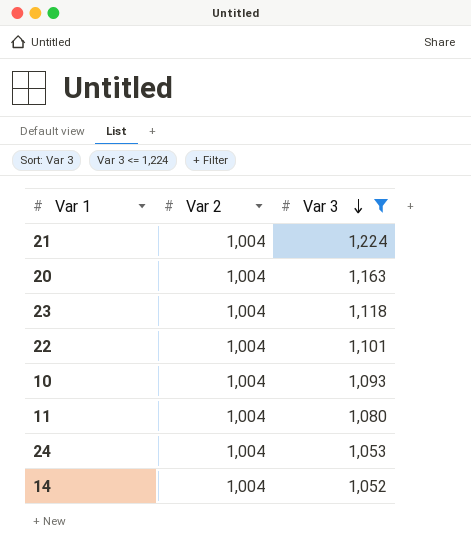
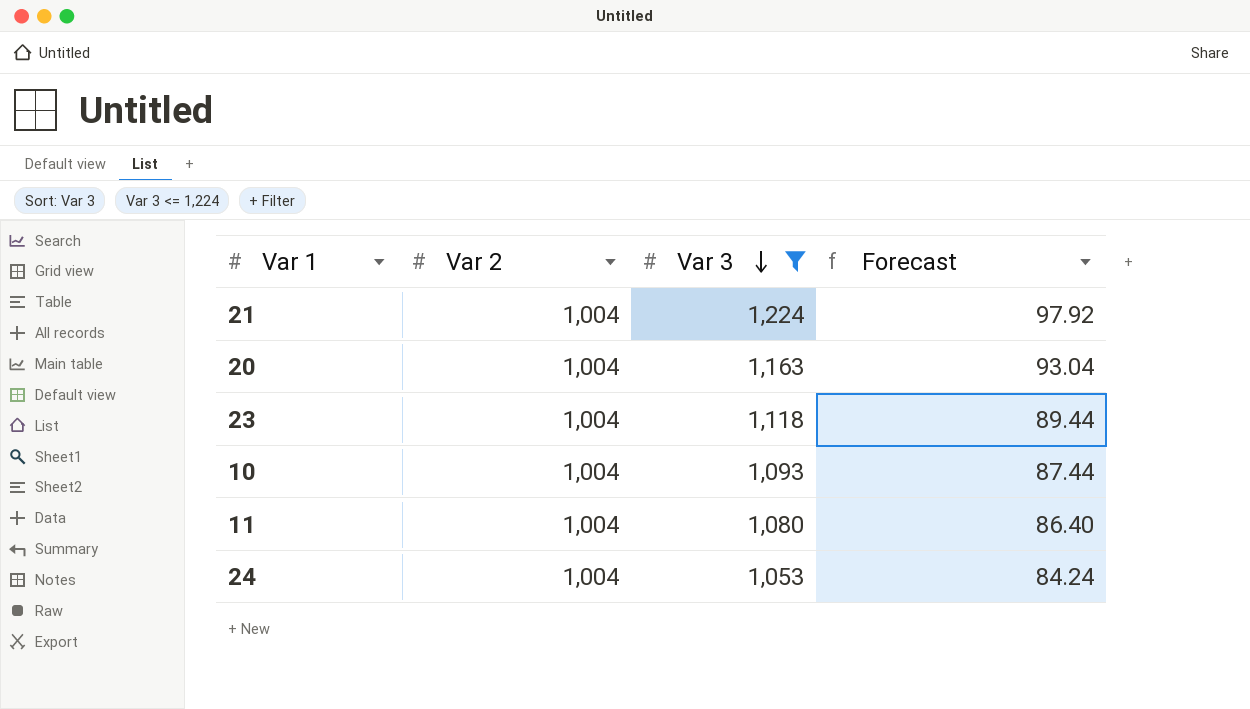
column Forecast | formula: none -> [Var 3] * 0.08
row 22: 1,004 | 1,101 -> none
row 14: 1,004 | 1,052 -> none

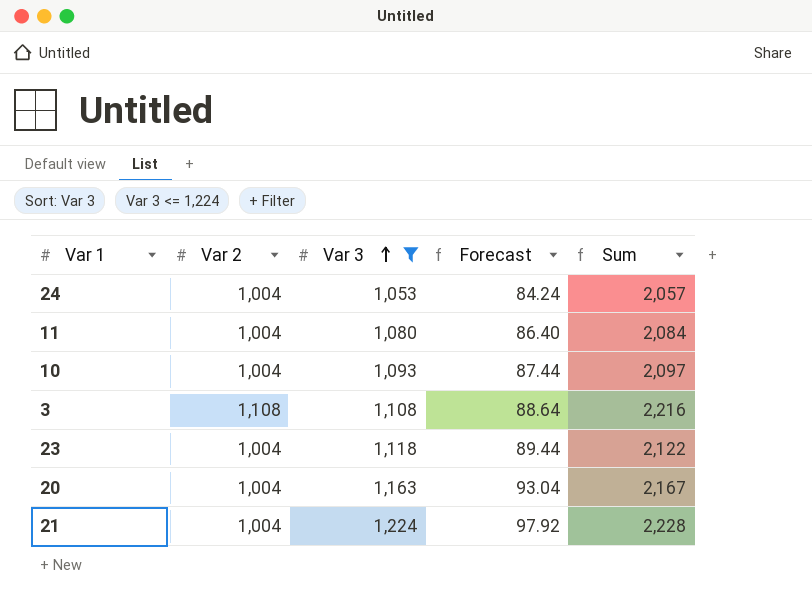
row order: Var 3 descending -> Var 3 ascending
column Sum | formula: none -> [Var 2] + [Var 3]
row 3: none -> 1,108 | 1,108 | 88.64 | 2,216

